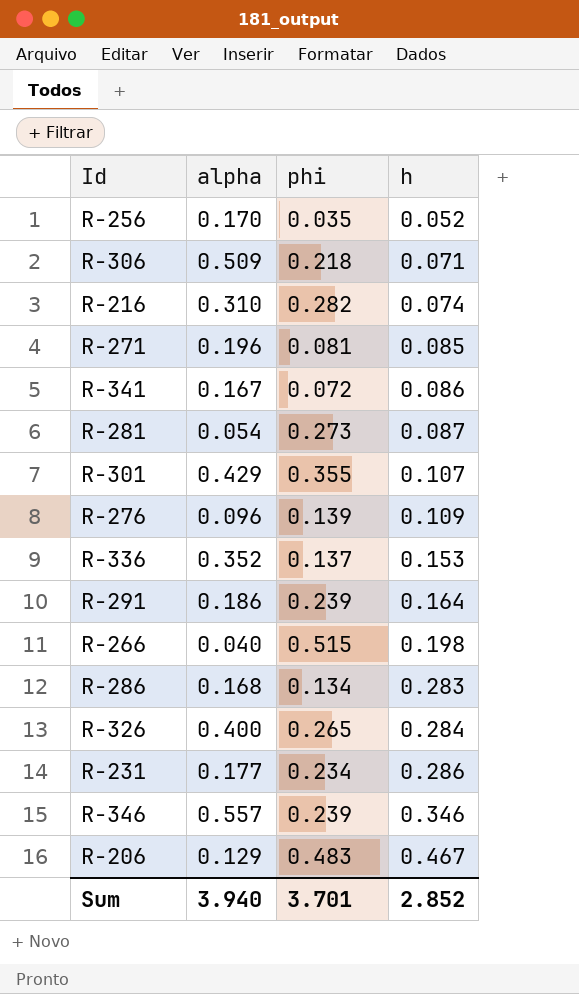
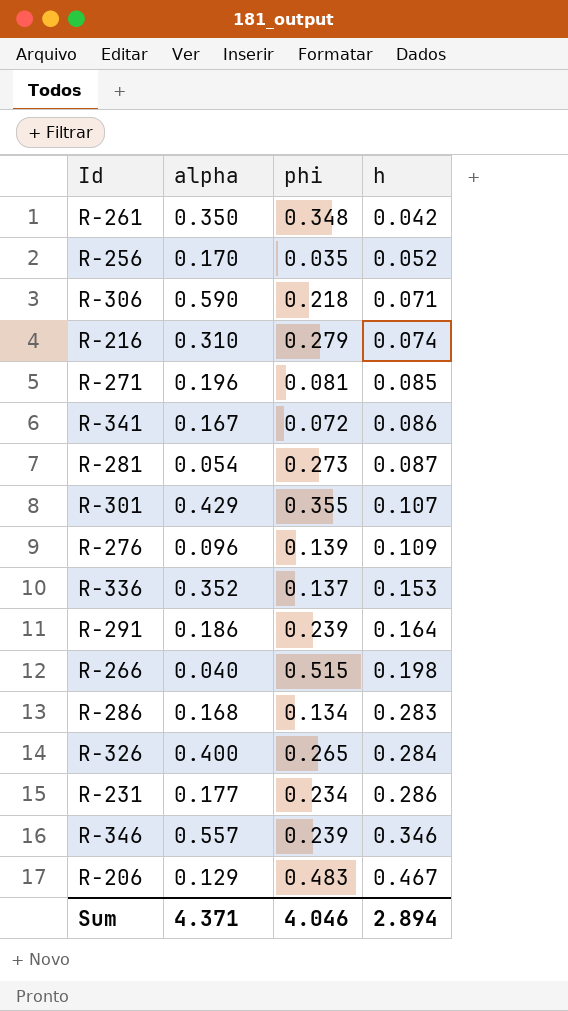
row R-261: none -> 0.350 | 0.348 | 0.042
R-306 | alpha: 0.509 -> 0.590
R-216 | phi: 0.282 -> 0.279
Sum | alpha: 3.940 -> 4.371
Sum | phi: 3.701 -> 4.046
Sum | h: 2.852 -> 2.894

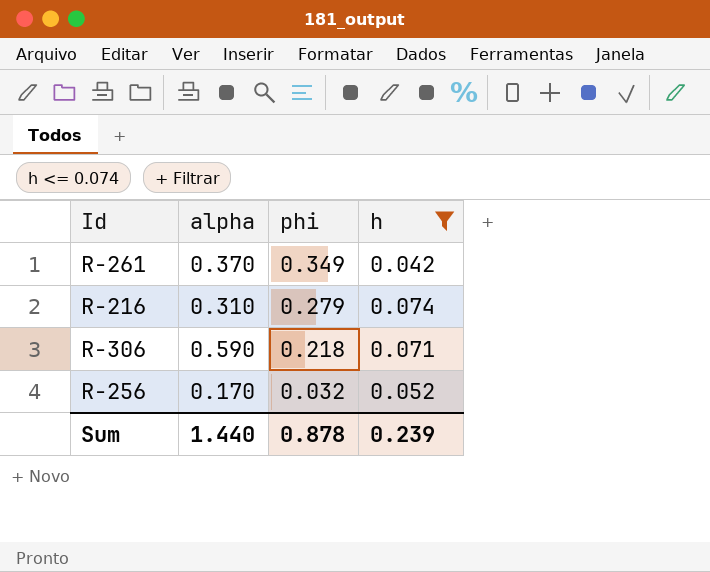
filter: none -> h <= 0.074
row order: h ascending -> phi descending
R-261 | alpha: 0.350 -> 0.370
R-261 | phi: 0.348 -> 0.349
R-256 | phi: 0.035 -> 0.032
Sum | alpha: 4.371 -> 1.440
Sum | phi: 4.046 -> 0.878
Sum | h: 2.894 -> 0.239

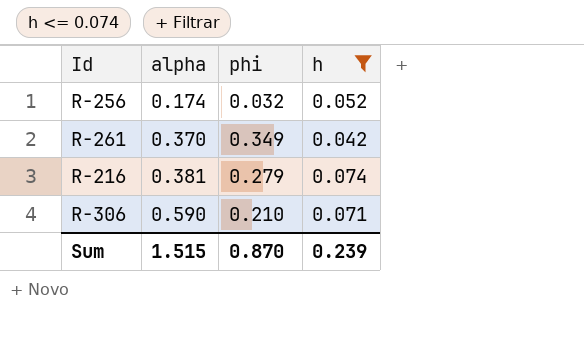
row order: phi descending -> alpha ascending
R-256 | alpha: 0.170 -> 0.174
R-216 | alpha: 0.310 -> 0.381
R-306 | phi: 0.218 -> 0.210
Sum | alpha: 1.440 -> 1.515
Sum | phi: 0.878 -> 0.870

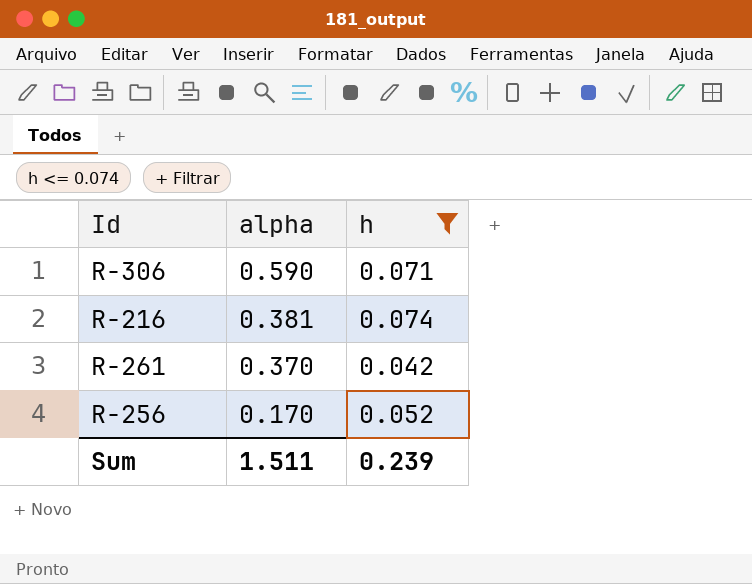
row order: alpha ascending -> alpha descending
column phi | position: 3 -> none
R-256 | alpha: 0.174 -> 0.170
Sum | alpha: 1.515 -> 1.511

